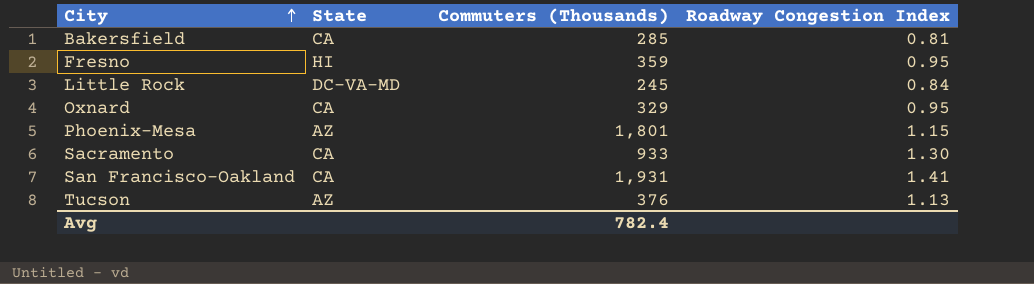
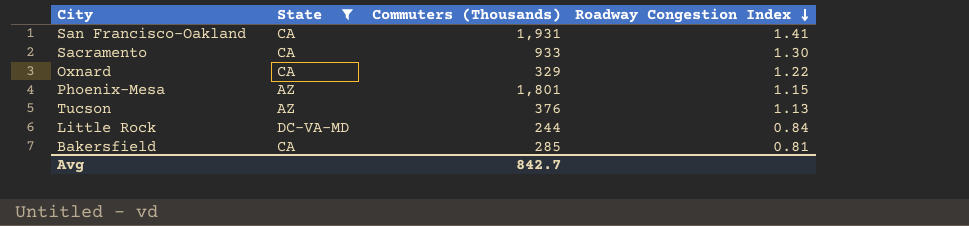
filter: none -> State != HI
row order: City ascending -> Roadway Congestion Index descending
Oxnard | Roadway Congestion Index: 0.95 -> 1.22
Little Rock | Commuters (Thousands): 245 -> 244
Avg | Commuters (Thousands): 782.4 -> 842.7

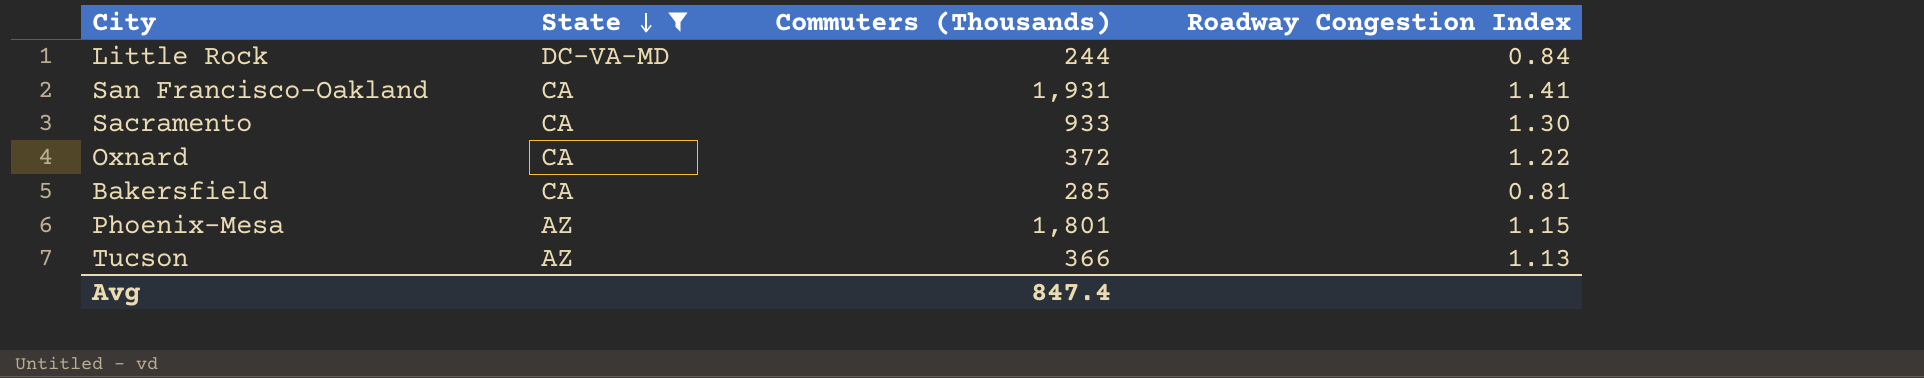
row order: Roadway Congestion Index descending -> State descending
Oxnard | Commuters (Thousands): 329 -> 372
Tucson | Commuters (Thousands): 376 -> 366
Avg | Commuters (Thousands): 842.7 -> 847.4

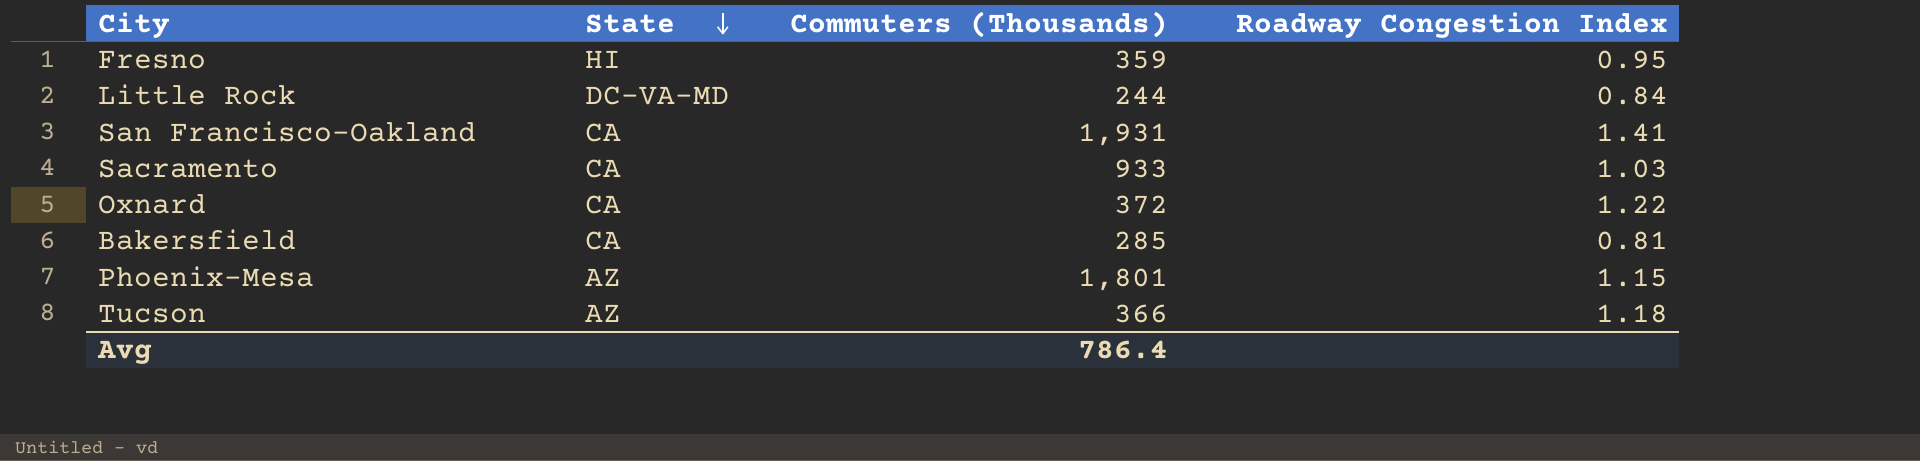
filter: State != HI -> none
Sacramento | Roadway Congestion Index: 1.30 -> 1.03
Tucson | Roadway Congestion Index: 1.13 -> 1.18
Avg | Commuters (Thousands): 847.4 -> 786.4

